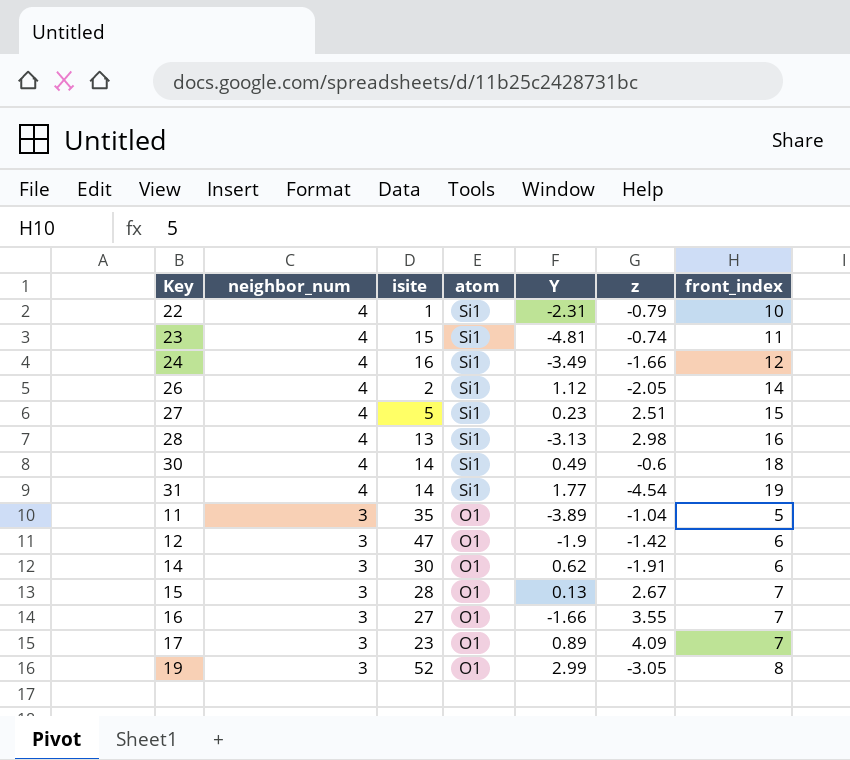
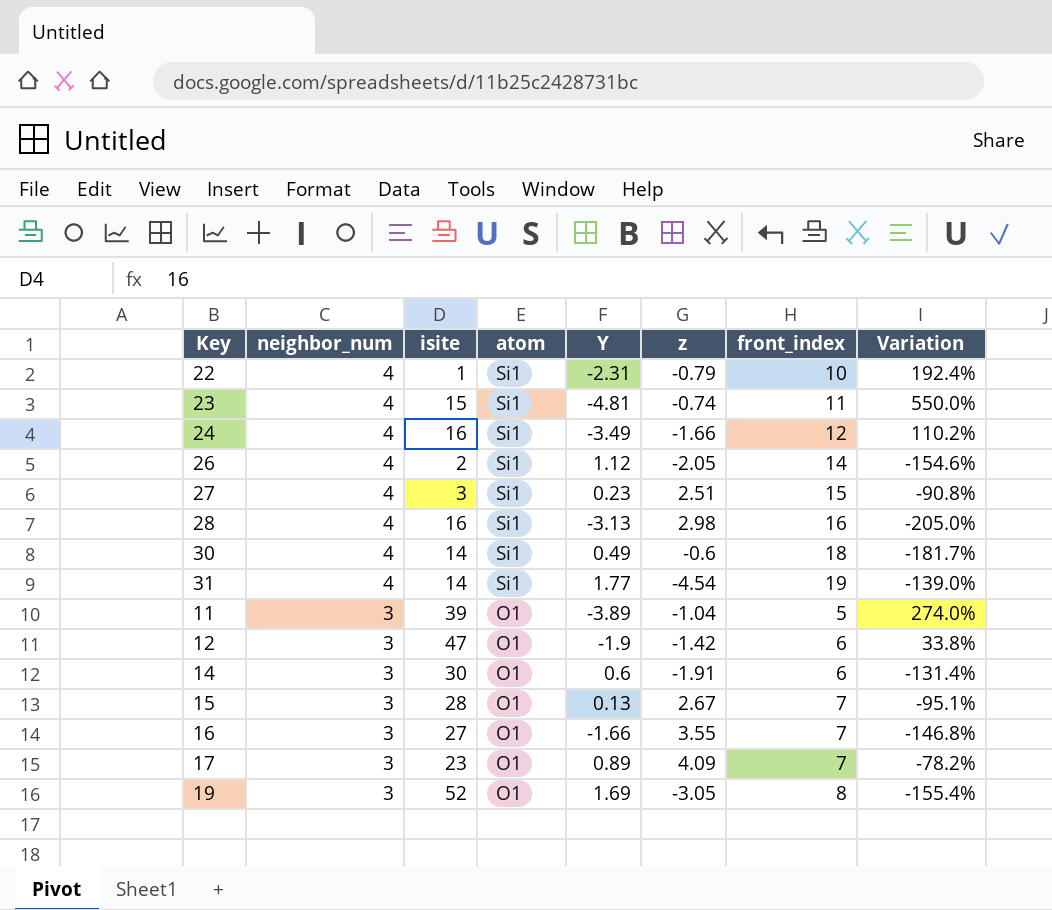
column Variation | formula: none -> ([Y] - [z]) / [z]
27 | isite: 5 -> 3
28 | isite: 13 -> 16
11 | isite: 35 -> 39
14 | Y: 0.62 -> 0.6
19 | Y: 2.99 -> 1.69

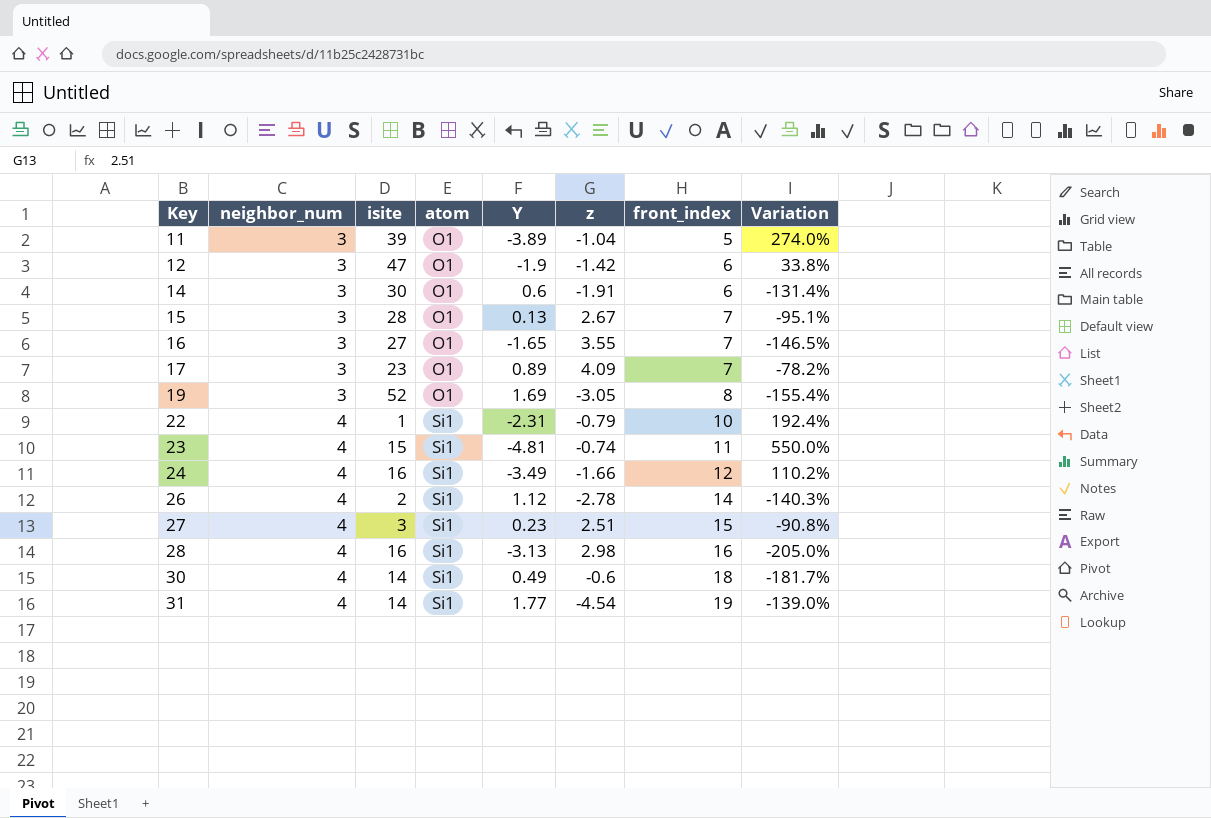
row order: neighbor_num descending -> Key ascending
16 | Y: -1.66 -> -1.65
16 | Variation: -146.8% -> -146.5%
26 | z: -2.05 -> -2.78
26 | Variation: -154.6% -> -140.3%

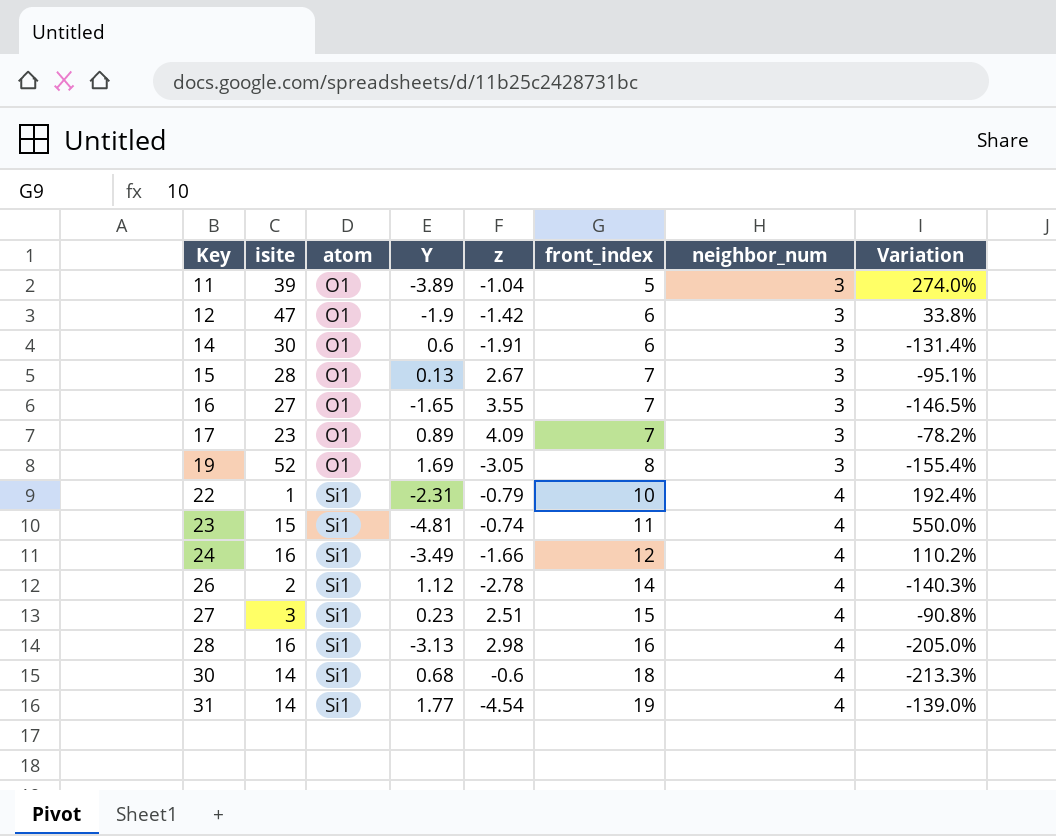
column neighbor_num | position: 2 -> 7
30 | Y: 0.49 -> 0.68
30 | Variation: -181.7% -> -213.3%

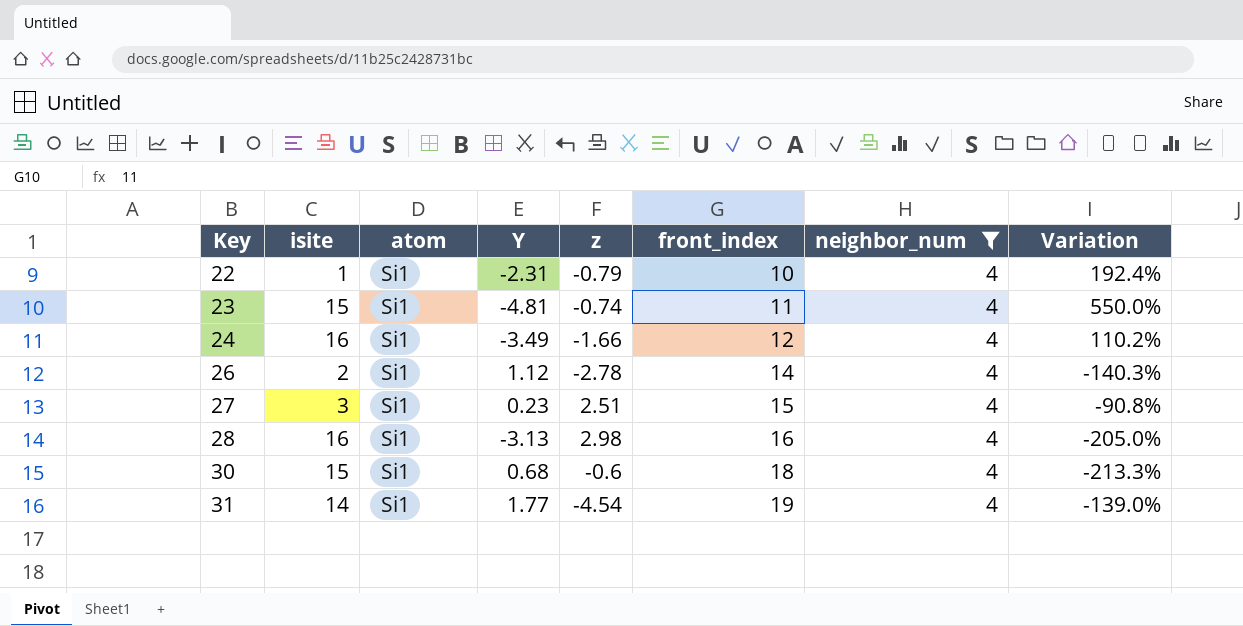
filter: none -> neighbor_num = 4
30 | isite: 14 -> 15

